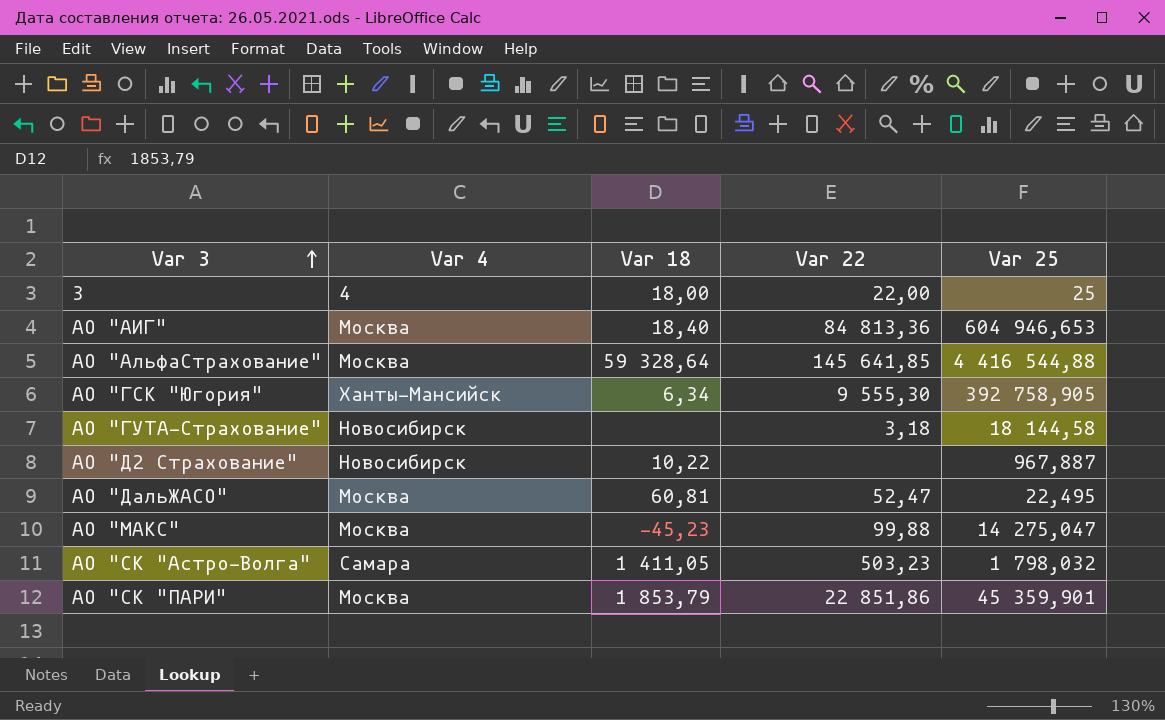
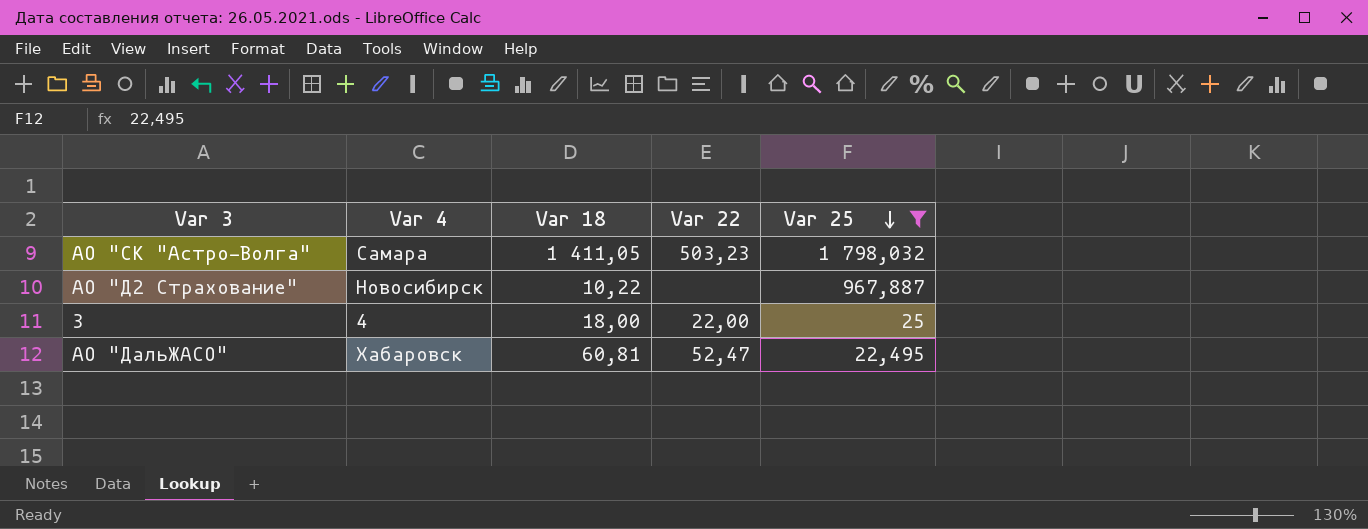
filter: none -> Var 25 <= 1 798,032
row order: Var 3 ascending -> Var 25 descending
АО "ДальЖАСО" | Var 4: Москва -> Хабаровск

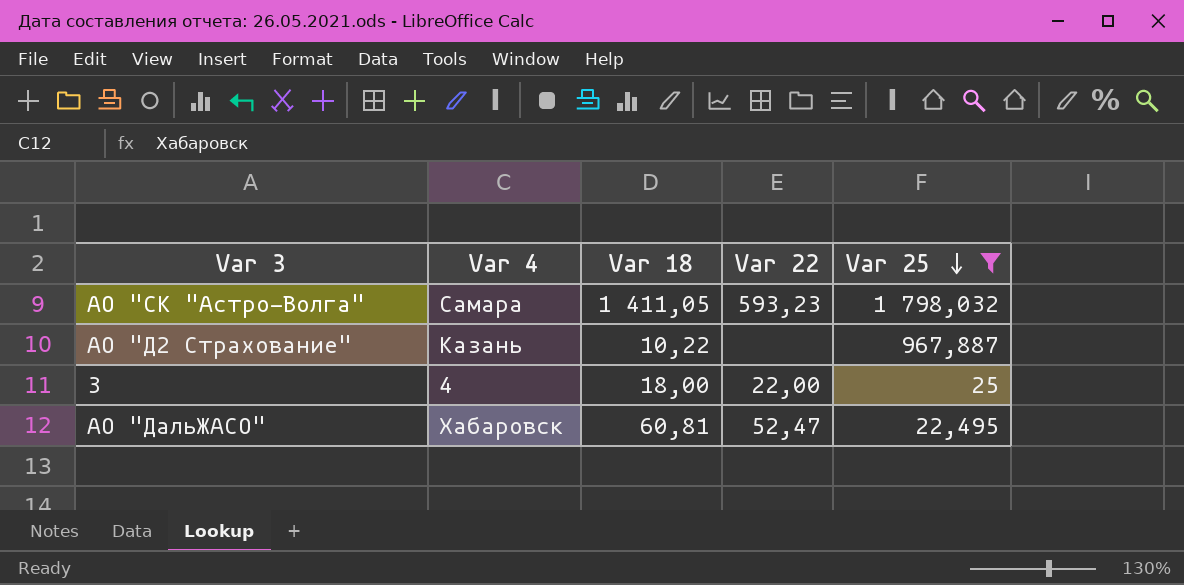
АО "СК "Астро-Волга" | Var 22: 503,23 -> 593,23
АО "Д2 Страхование" | Var 4: Новосибирск -> Казань

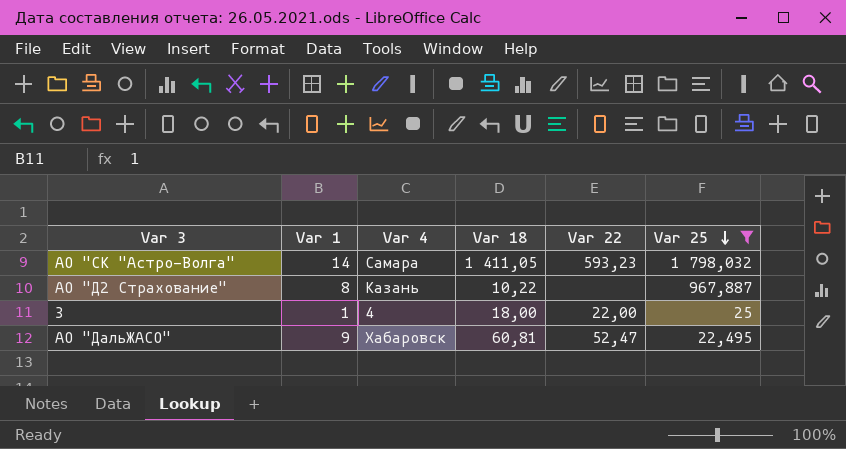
column Var 1 | position: none -> 2

